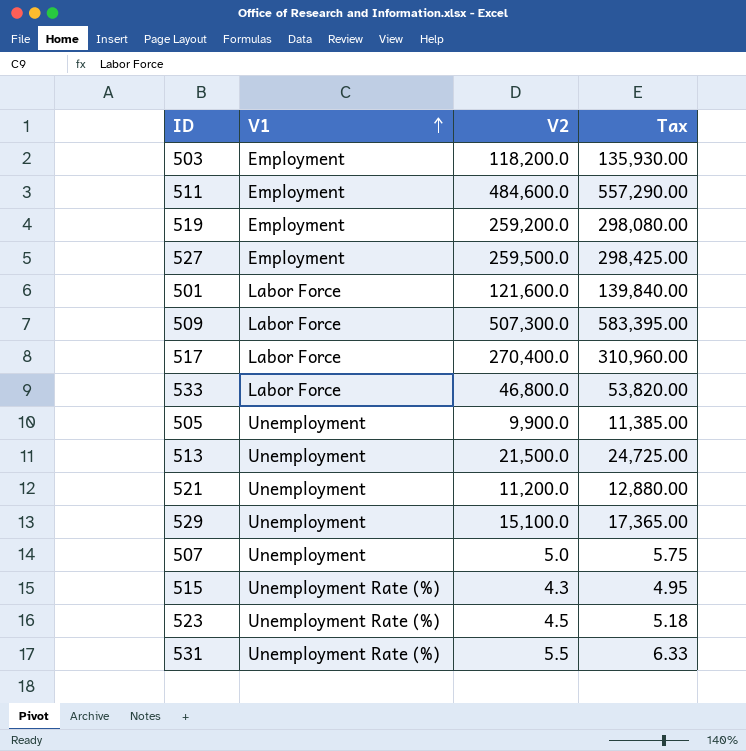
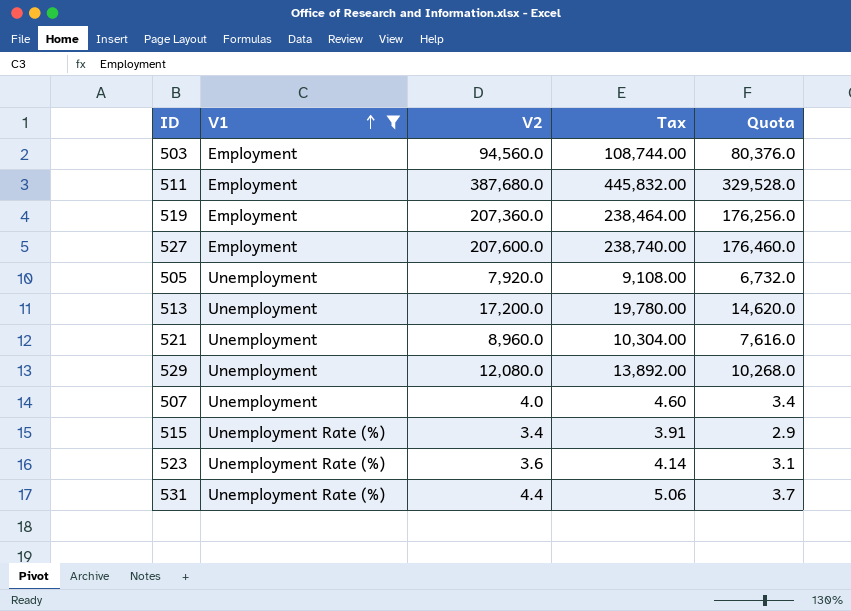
filter: none -> V1 != Labor Force
column Quota | formula: none -> [V2] * 0.85
503 | V2: 118,200.0 -> 94,560.0
503 | Tax: 135,930.00 -> 108,744.00
511 | V2: 484,600.0 -> 387,680.0
511 | Tax: 557,290.00 -> 445,832.00
519 | V2: 259,200.0 -> 207,360.0
519 | Tax: 298,080.00 -> 238,464.00
527 | V2: 259,500.0 -> 207,600.0
527 | Tax: 298,425.00 -> 238,740.00
505 | V2: 9,900.0 -> 7,920.0
505 | Tax: 11,385.00 -> 9,108.00
513 | V2: 21,500.0 -> 17,200.0
513 | Tax: 24,725.00 -> 19,780.00
521 | V2: 11,200.0 -> 8,960.0
521 | Tax: 12,880.00 -> 10,304.00
529 | V2: 15,100.0 -> 12,080.0
529 | Tax: 17,365.00 -> 13,892.00
507 | V2: 5.0 -> 4.0
507 | Tax: 5.75 -> 4.60
515 | V2: 4.3 -> 3.4
515 | Tax: 4.95 -> 3.91
523 | V2: 4.5 -> 3.6
523 | Tax: 5.18 -> 4.14
531 | V2: 5.5 -> 4.4
531 | Tax: 6.33 -> 5.06

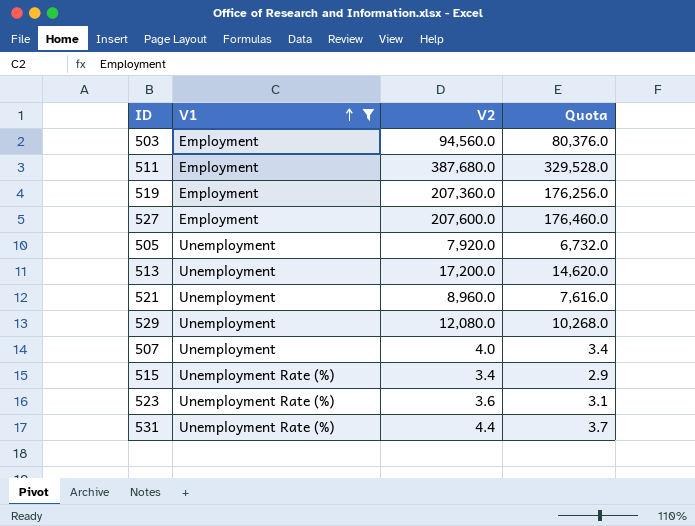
column Tax | formula: [V2] * 1.15 -> none

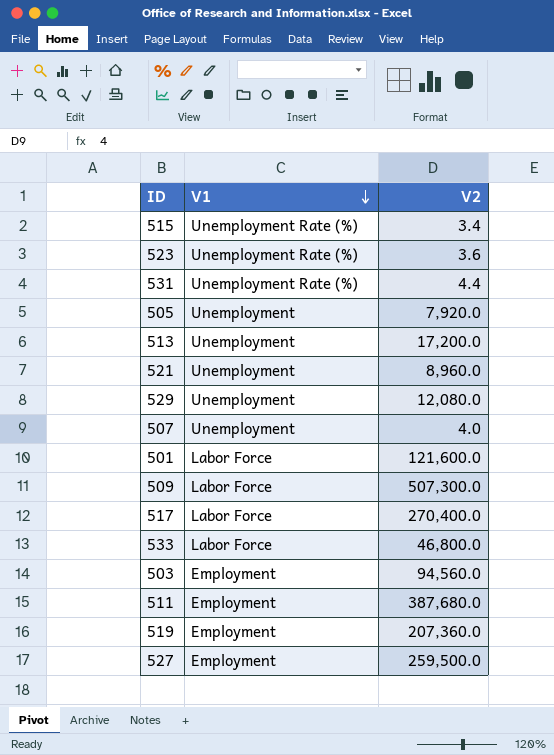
filter: V1 != Labor Force -> none
row order: V1 ascending -> V1 descending
column Quota | formula: [V2] * 0.85 -> none
527 | V2: 207,600.0 -> 259,500.0

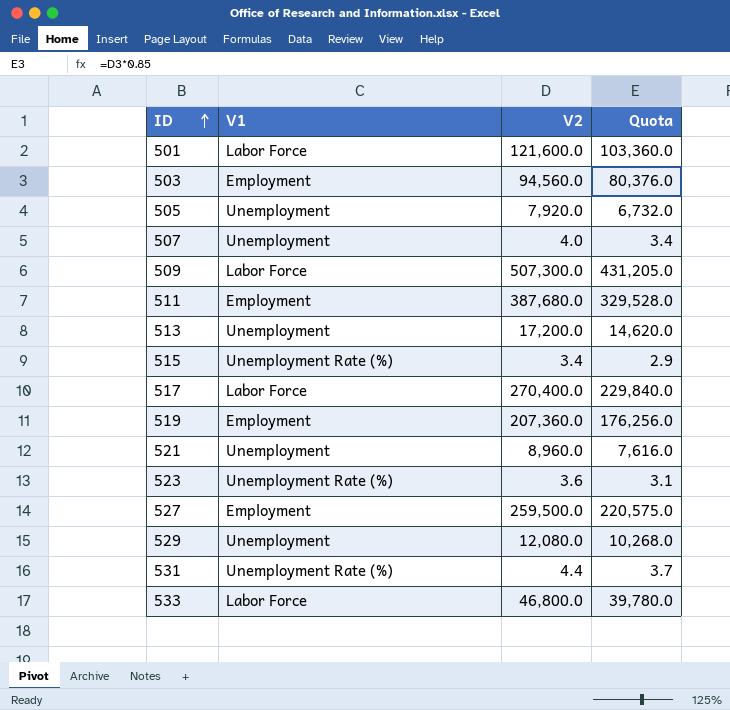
row order: V1 descending -> ID ascending
column Quota | formula: none -> [V2] * 0.85

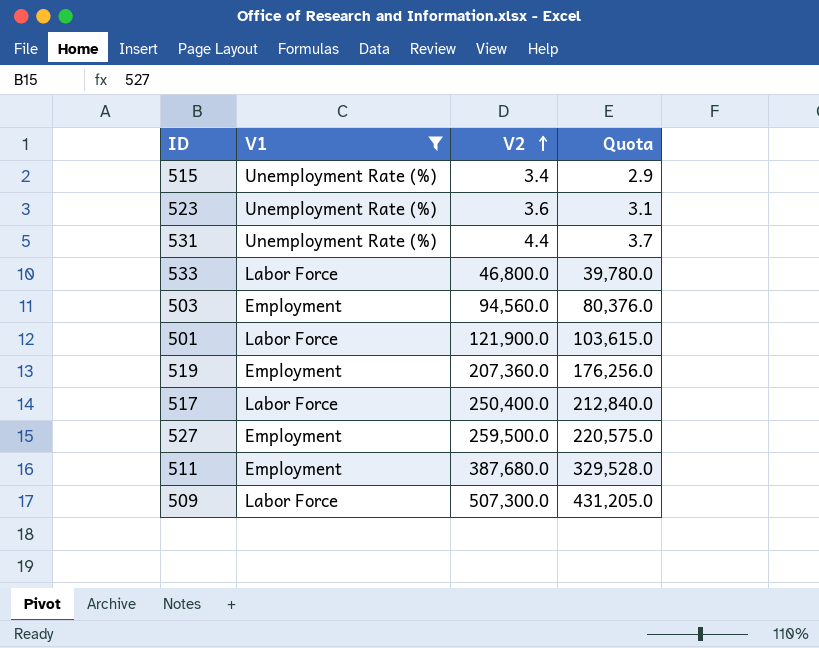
filter: none -> V1 != Unemployment
row order: ID ascending -> V2 ascending
501 | V2: 121,600.0 -> 121,900.0
501 | Quota: 103,360.0 -> 103,615.0
517 | V2: 270,400.0 -> 250,400.0
517 | Quota: 229,840.0 -> 212,840.0

